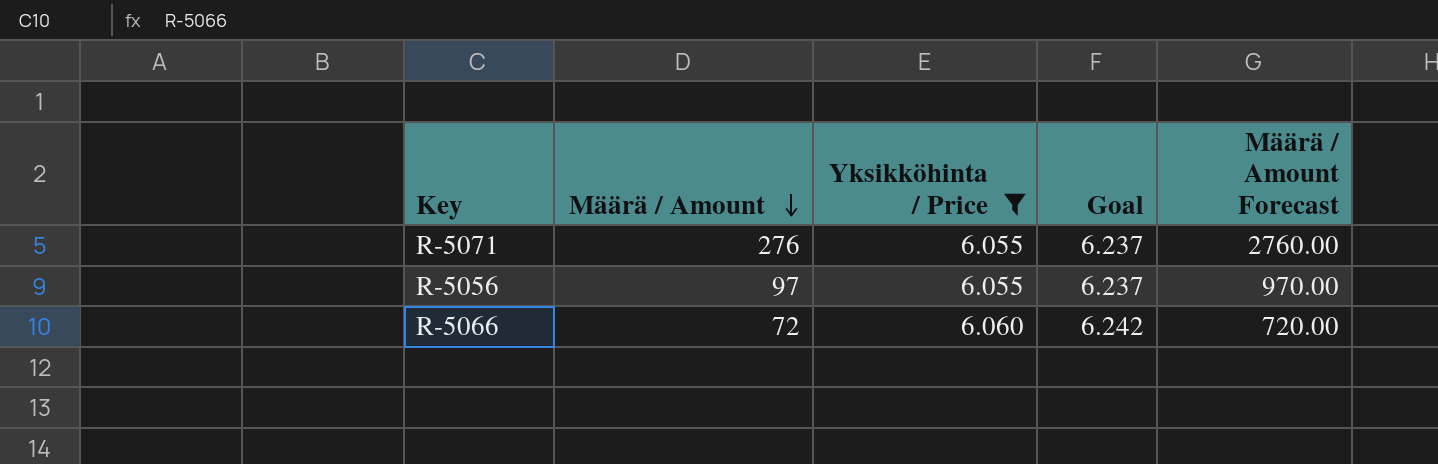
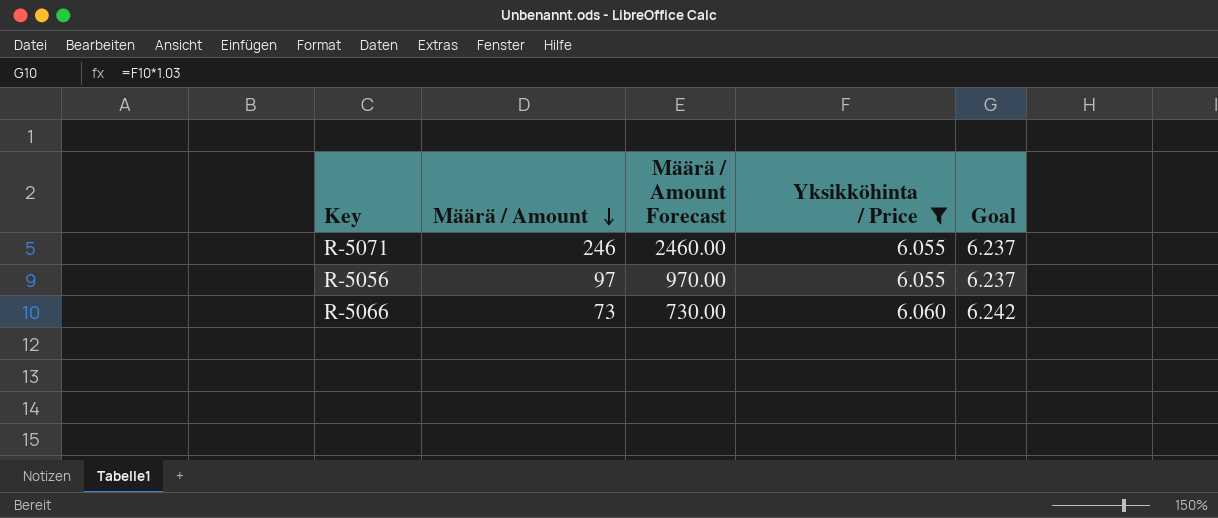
column Määrä / Amount Forecast | position: 5 -> 3
R-5071 | Määrä / Amount: 276 -> 246
R-5071 | Määrä / Amount Forecast: 2760.00 -> 2460.00
R-5066 | Määrä / Amount: 72 -> 73
R-5066 | Määrä / Amount Forecast: 720.00 -> 730.00

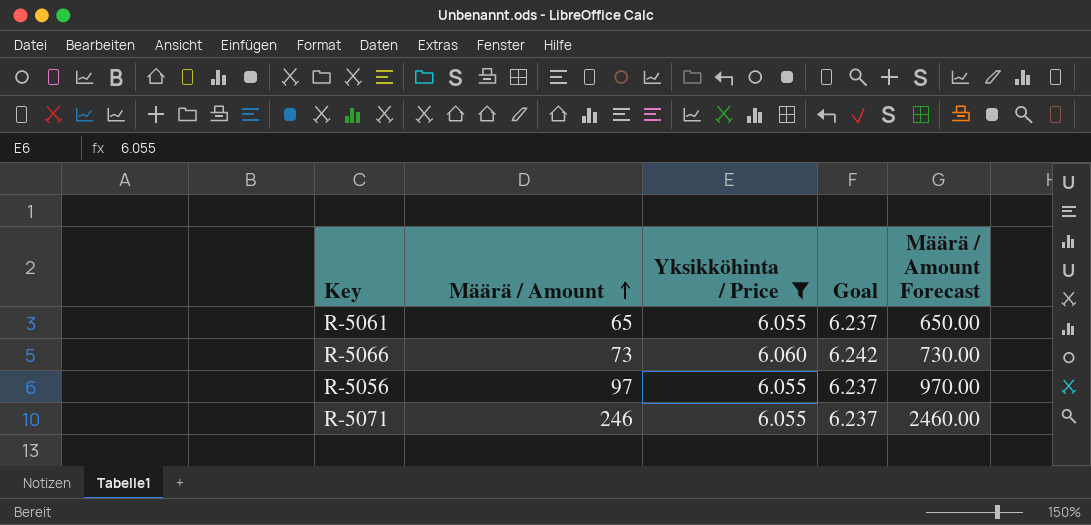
row order: Määrä / Amount descending -> Määrä / Amount ascending
column Määrä / Amount Forecast | position: 3 -> 5
row R-5061: none -> 65 | 6.055 | 6.237 | 650.00

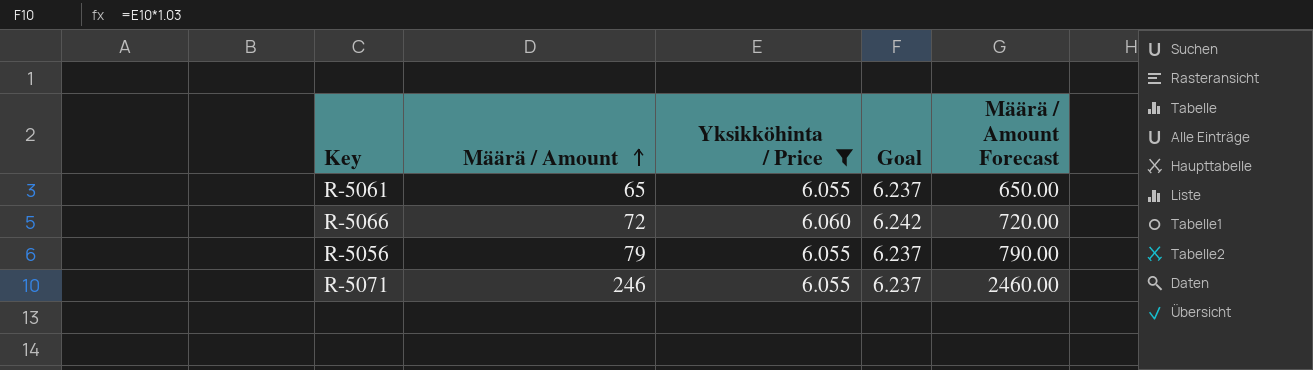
R-5066 | Määrä / Amount: 73 -> 72
R-5066 | Määrä / Amount Forecast: 730.00 -> 720.00
R-5056 | Määrä / Amount: 97 -> 79
R-5056 | Määrä / Amount Forecast: 970.00 -> 790.00

